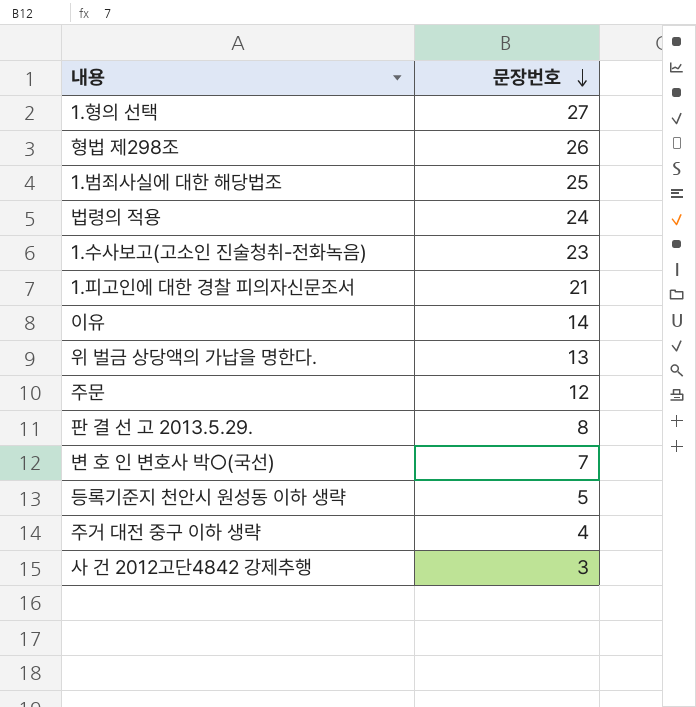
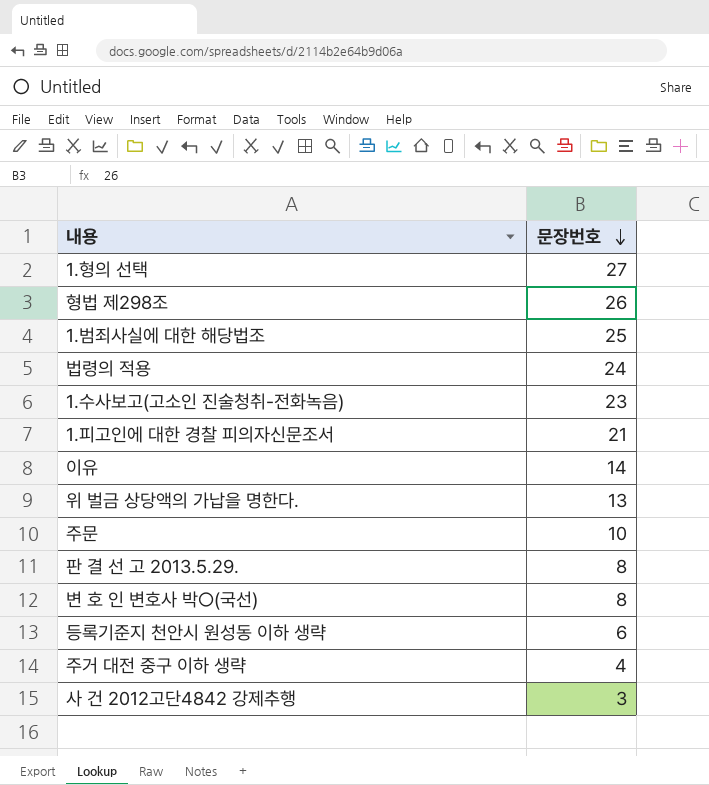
주문 | 문장번호: 12 -> 10
변 호 인 변호사 박○(국선) | 문장번호: 7 -> 8
등록기준지 천안시 원성동 이하 생략 | 문장번호: 5 -> 6

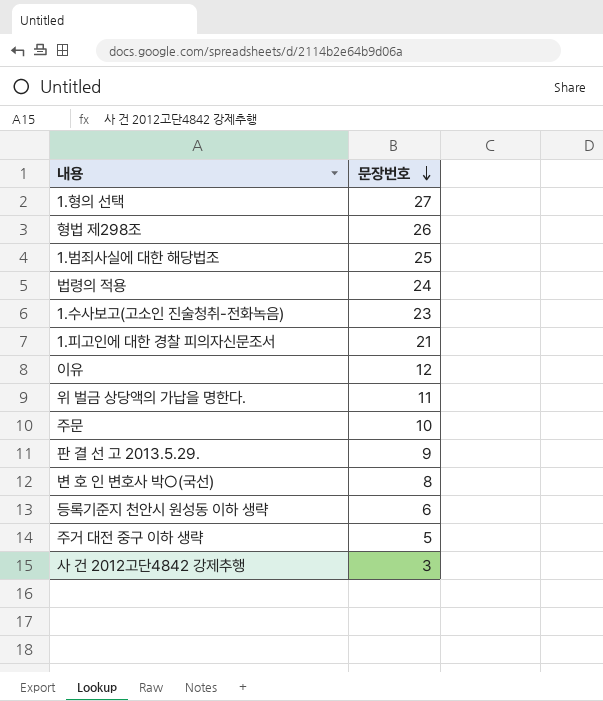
이유 | 문장번호: 14 -> 12
위 벌금 상당액의 가납을 명한다. | 문장번호: 13 -> 11
판 결 선 고 2013.5.29. | 문장번호: 8 -> 9
주거 대전 중구 이하 생략 | 문장번호: 4 -> 5

